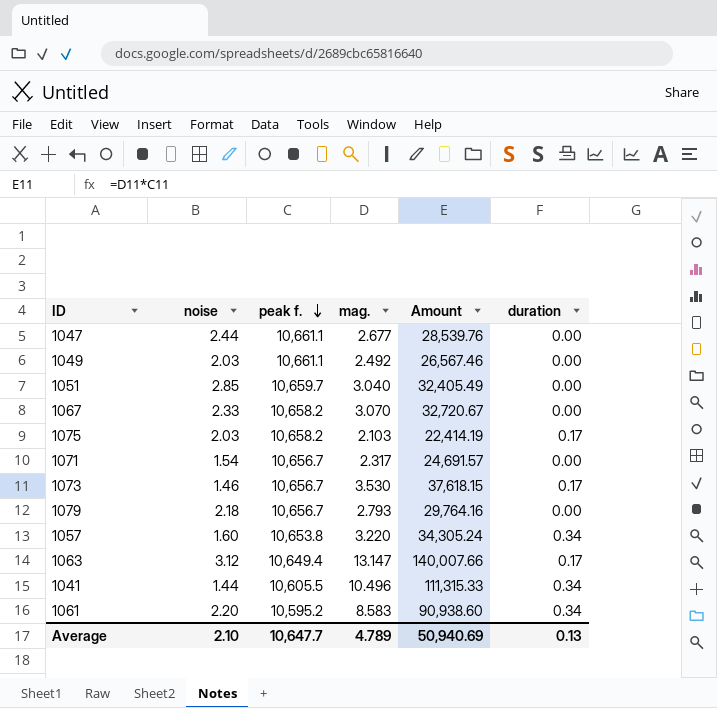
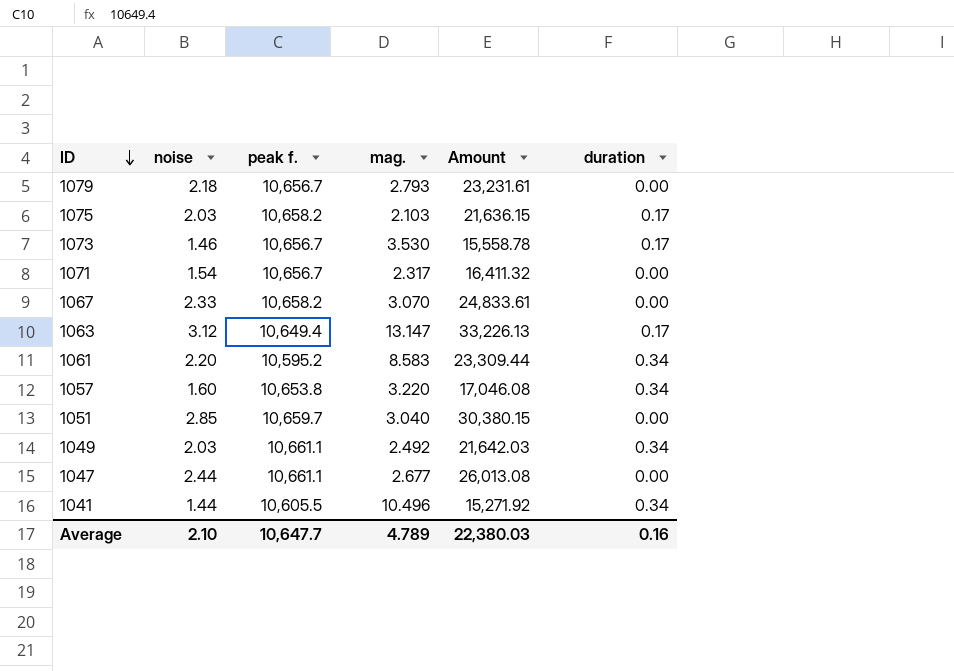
row order: peak f. descending -> ID descending
column Amount | formula: [peak f.] * [mag.] -> [noise] * [peak f.]
1049 | duration: 0.00 -> 0.34
Average | Amount: 50,940.69 -> 22,380.03
Average | duration: 0.13 -> 0.16

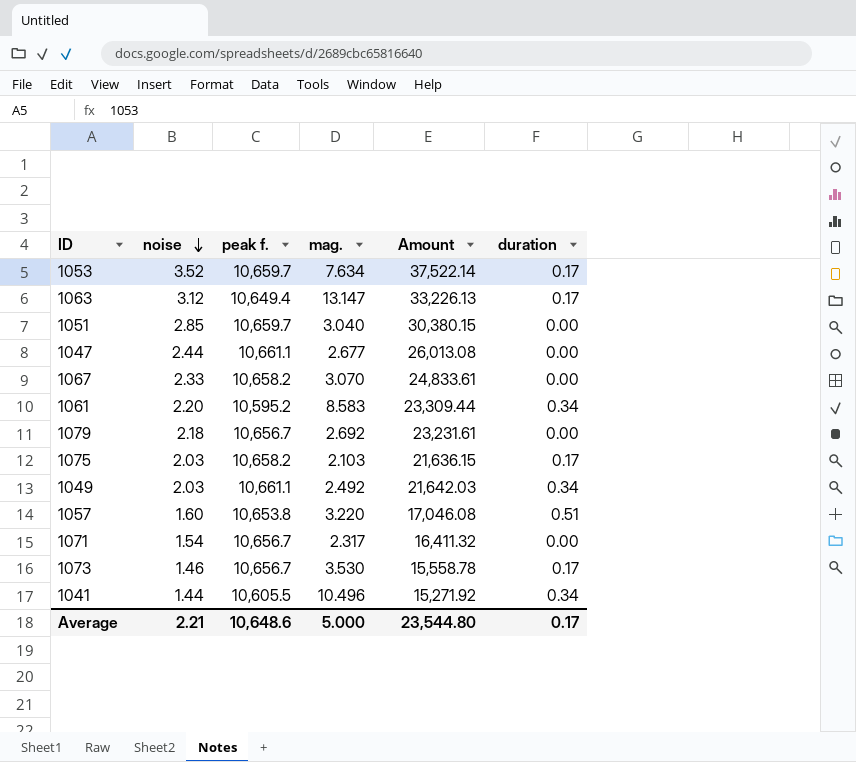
row order: ID descending -> noise descending
row 1053: none -> 3.52 | 10,659.7 | 7.634 | 37,522.14 | 0.17
1079 | mag.: 2.793 -> 2.692
1057 | duration: 0.34 -> 0.51
Average | noise: 2.10 -> 2.21
Average | peak f.: 10,647.7 -> 10,648.6
Average | mag.: 4.789 -> 5.000
Average | Amount: 22,380.03 -> 23,544.80
Average | duration: 0.16 -> 0.17

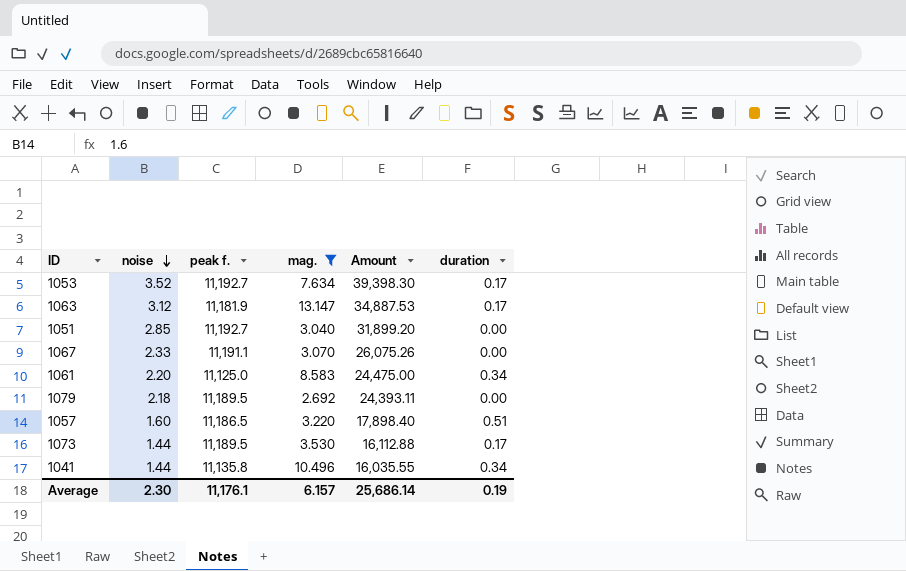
filter: none -> mag. >= 2.692
1053 | peak f.: 10,659.7 -> 11,192.7
1053 | Amount: 37,522.14 -> 39,398.30
1063 | peak f.: 10,649.4 -> 11,181.9
1063 | Amount: 33,226.13 -> 34,887.53
1051 | peak f.: 10,659.7 -> 11,192.7
1051 | Amount: 30,380.15 -> 31,899.20
1067 | peak f.: 10,658.2 -> 11,191.1
1067 | Amount: 24,833.61 -> 26,075.26
1061 | peak f.: 10,595.2 -> 11,125.0
1061 | Amount: 23,309.44 -> 24,475.00
1079 | peak f.: 10,656.7 -> 11,189.5
1079 | Amount: 23,231.61 -> 24,393.11
1057 | peak f.: 10,653.8 -> 11,186.5
1057 | Amount: 17,046.08 -> 17,898.40
1073 | noise: 1.46 -> 1.44
1073 | peak f.: 10,656.7 -> 11,189.5
1073 | Amount: 15,558.78 -> 16,112.88
1041 | peak f.: 10,605.5 -> 11,135.8
1041 | Amount: 15,271.92 -> 16,035.55
Average | noise: 2.21 -> 2.30
Average | peak f.: 10,648.6 -> 11,176.1
Average | mag.: 5.000 -> 6.157
Average | Amount: 23,544.80 -> 25,686.14
Average | duration: 0.17 -> 0.19

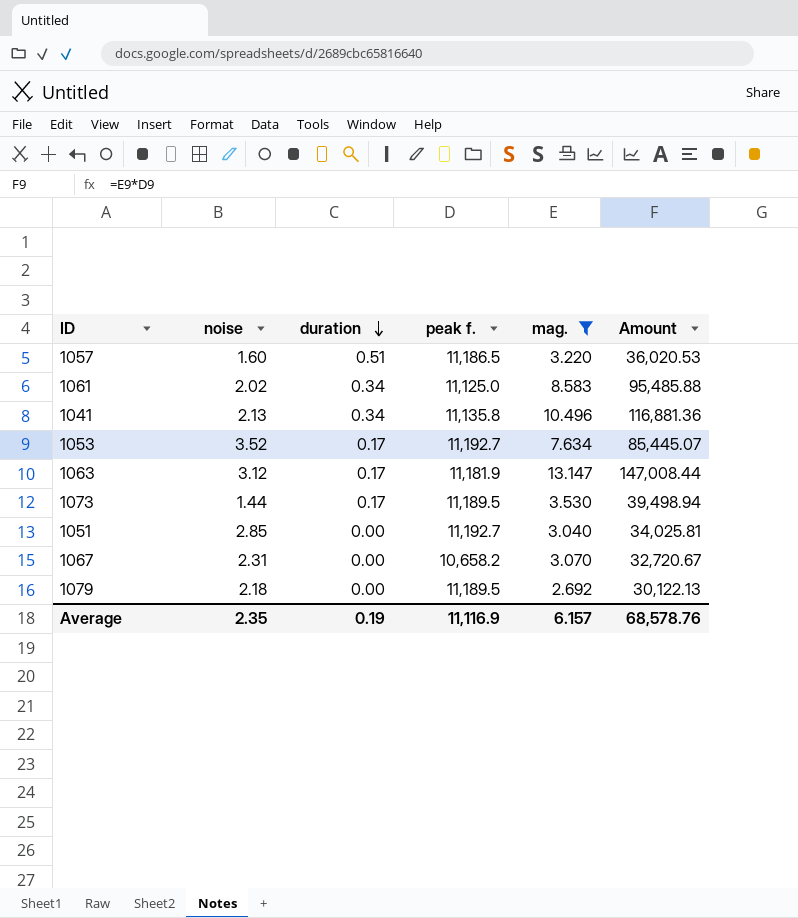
row order: noise descending -> duration descending
column duration | position: 6 -> 3
column Amount | formula: [noise] * [peak f.] -> [peak f.] * [mag.]
1061 | noise: 2.20 -> 2.02
1041 | noise: 1.44 -> 2.13
1067 | noise: 2.33 -> 2.31
1067 | peak f.: 11,191.1 -> 10,658.2
Average | noise: 2.30 -> 2.35
Average | peak f.: 11,176.1 -> 11,116.9
Average | Amount: 25,686.14 -> 68,578.76

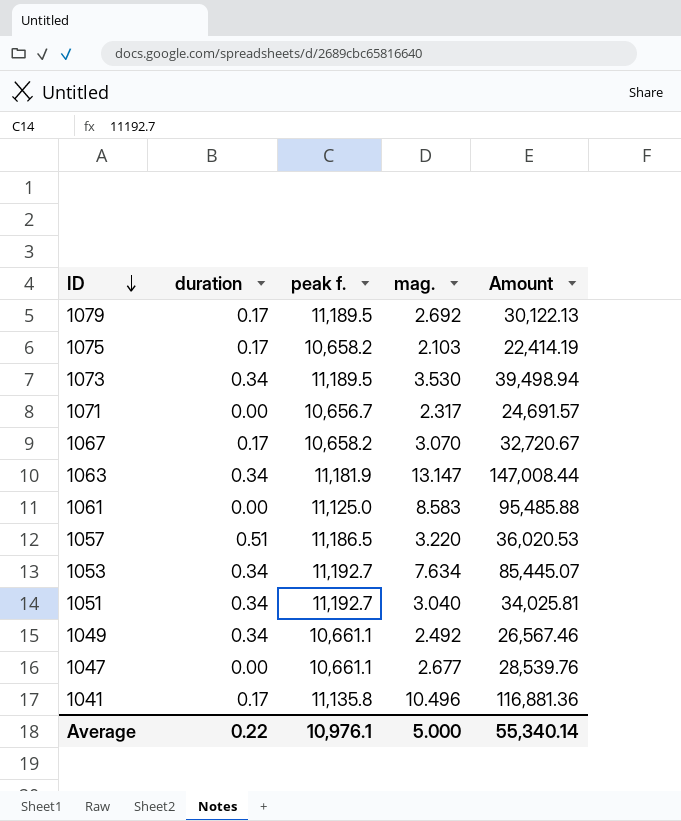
filter: mag. >= 2.692 -> none
row order: duration descending -> ID descending
column noise | position: 2 -> none
1079 | duration: 0.00 -> 0.17
1073 | duration: 0.17 -> 0.34
1067 | duration: 0.00 -> 0.17
1063 | duration: 0.17 -> 0.34
1061 | duration: 0.34 -> 0.00
1053 | duration: 0.17 -> 0.34
1051 | duration: 0.00 -> 0.34
1041 | duration: 0.34 -> 0.17
Average | duration: 0.19 -> 0.22
Average | peak f.: 11,116.9 -> 10,976.1
Average | mag.: 6.157 -> 5.000
Average | Amount: 68,578.76 -> 55,340.14

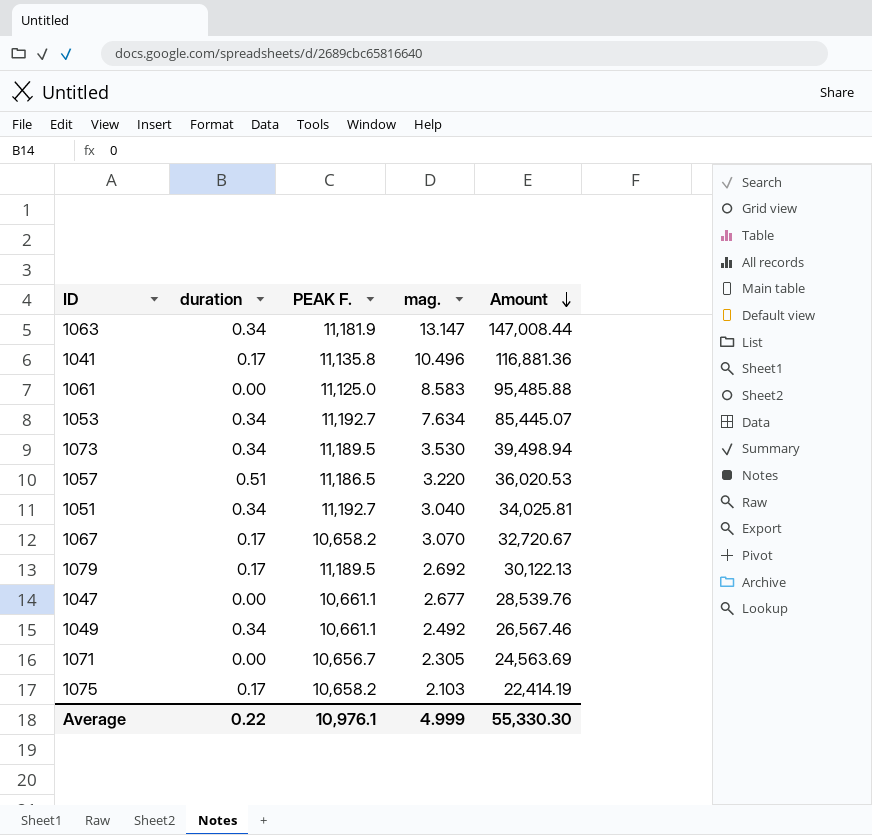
row order: ID descending -> Amount descending
column name: peak f. -> PEAK F.
1071 | mag.: 2.317 -> 2.305
1071 | Amount: 24,691.57 -> 24,563.69
Average | mag.: 5.000 -> 4.999
Average | Amount: 55,340.14 -> 55,330.30

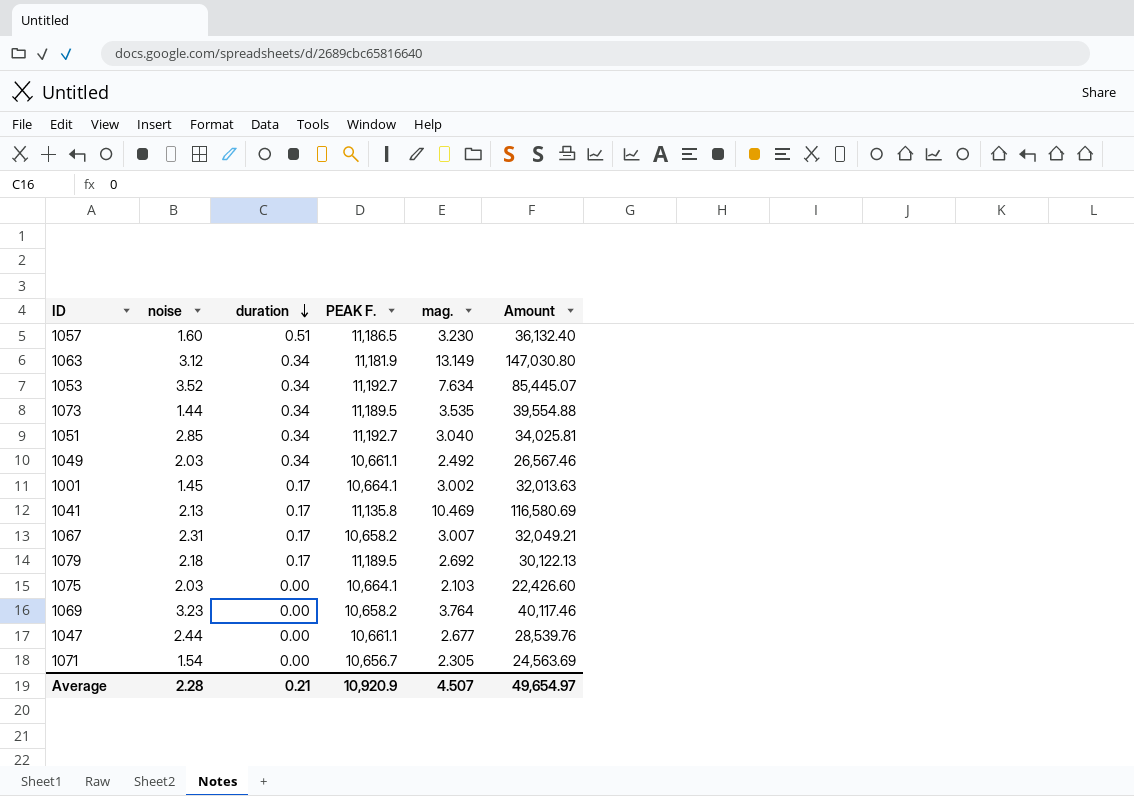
row order: Amount descending -> duration descending
column noise | position: none -> 2
row 1061: 0.00 | 11,125.0 | 8.583 | 95,485.88 -> none
1057 | mag.: 3.220 -> 3.230
1057 | Amount: 36,020.53 -> 36,132.40
1063 | mag.: 13.147 -> 13.149
1063 | Amount: 147,008.44 -> 147,030.80
1073 | mag.: 3.530 -> 3.535
1073 | Amount: 39,498.94 -> 39,554.88
row 1001: none -> 1.45 | 0.17 | 10,664.1 | 3.002 | 32,013.63
1041 | mag.: 10.496 -> 10.469
1041 | Amount: 116,881.36 -> 116,580.69
1067 | mag.: 3.070 -> 3.007
1067 | Amount: 32,720.67 -> 32,049.21
1075 | duration: 0.17 -> 0.00
1075 | PEAK F.: 10,658.2 -> 10,664.1
1075 | Amount: 22,414.19 -> 22,426.60
row 1069: none -> 3.23 | 0.00 | 10,658.2 | 3.764 | 40,117.46
Average | duration: 0.22 -> 0.21
Average | PEAK F.: 10,976.1 -> 10,920.9
Average | mag.: 4.999 -> 4.507
Average | Amount: 55,330.30 -> 49,654.97

